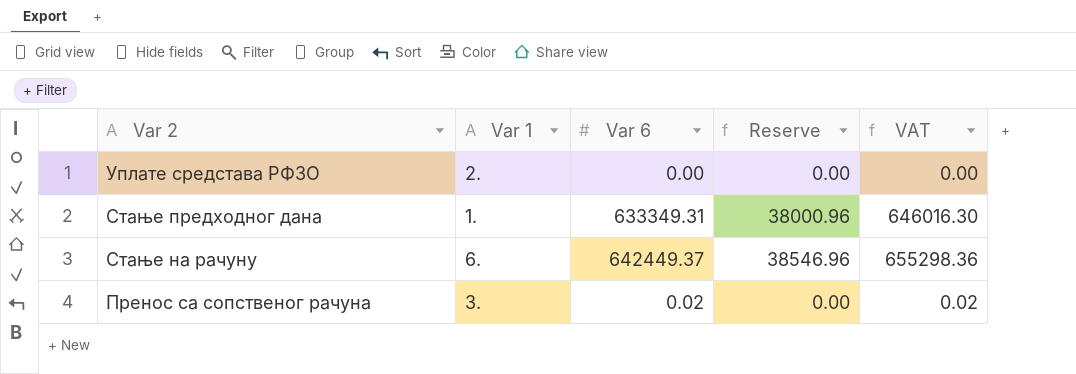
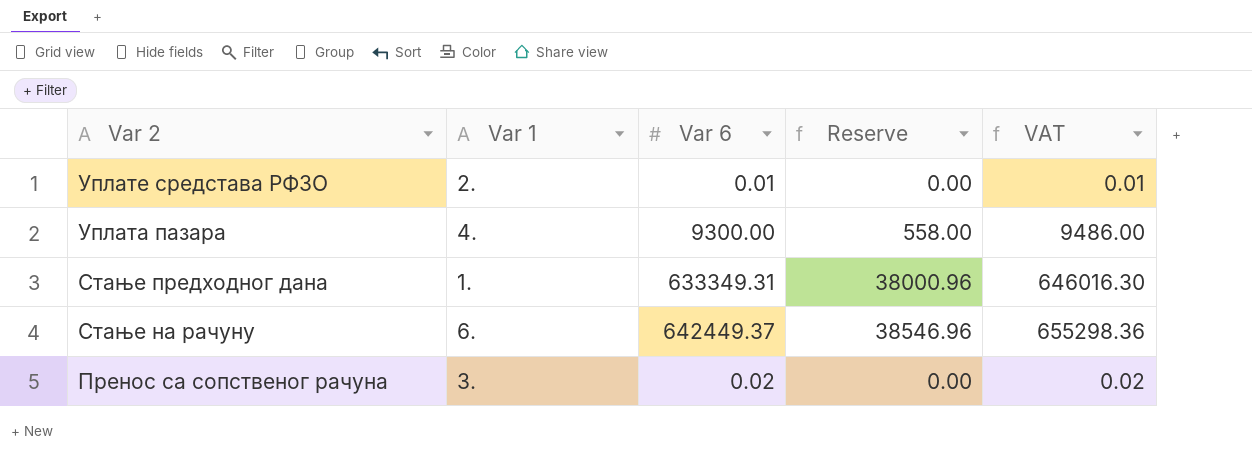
Уплате средстава РФЗО | Var 6: 0.00 -> 0.01
Уплате средстава РФЗО | VAT: 0.00 -> 0.01
row Уплата пазара: none -> 4. | 9300.00 | 558.00 | 9486.00

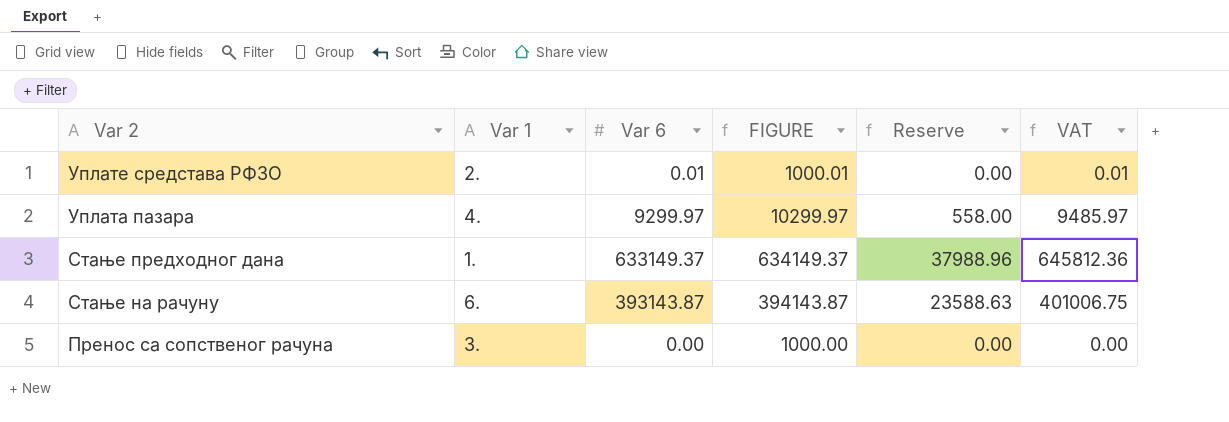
column FIGURE | formula: none -> [Var 6] + 1000
Уплата пазара | Var 6: 9300.00 -> 9299.97
Уплата пазара | VAT: 9486.00 -> 9485.97
Стање предходног дана | Var 6: 633349.31 -> 633149.37
Стање предходног дана | Reserve: 38000.96 -> 37988.96
Стање предходног дана | VAT: 646016.30 -> 645812.36
Стање на рачуну | Var 6: 642449.37 -> 393143.87
Стање на рачуну | Reserve: 38546.96 -> 23588.63
Стање на рачуну | VAT: 655298.36 -> 401006.75
Пренос са сопственог рачуна | Var 6: 0.02 -> 0.00
Пренос са сопственог рачуна | VAT: 0.02 -> 0.00

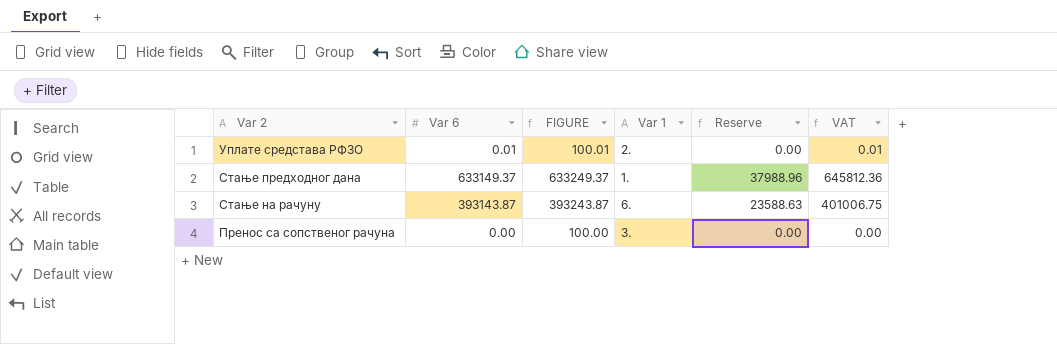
column FIGURE | formula: [Var 6] + 1000 -> [Var 6] + 100
column Var 1 | position: 2 -> 4
row Уплата пазара: 4. | 9299.97 | 10299.97 | 558.00 | 9485.97 -> none

